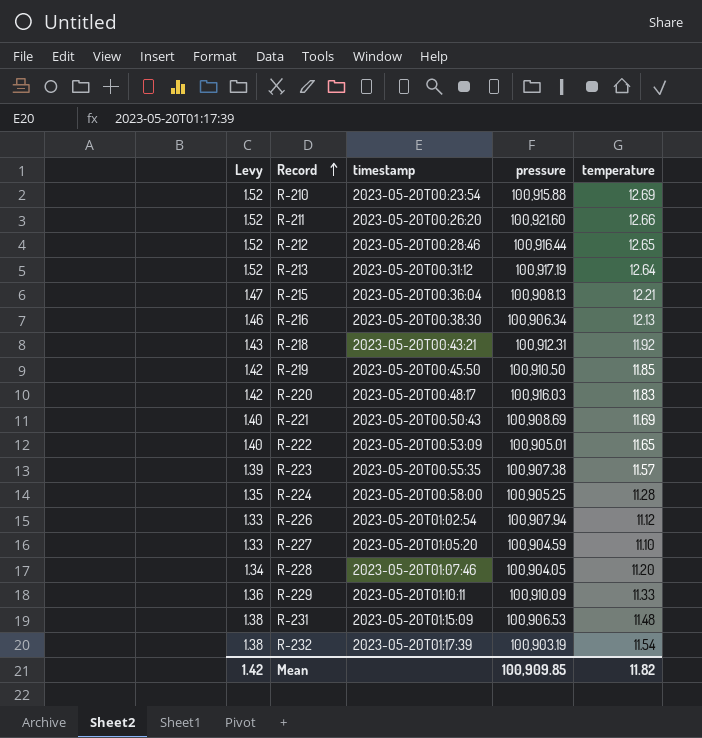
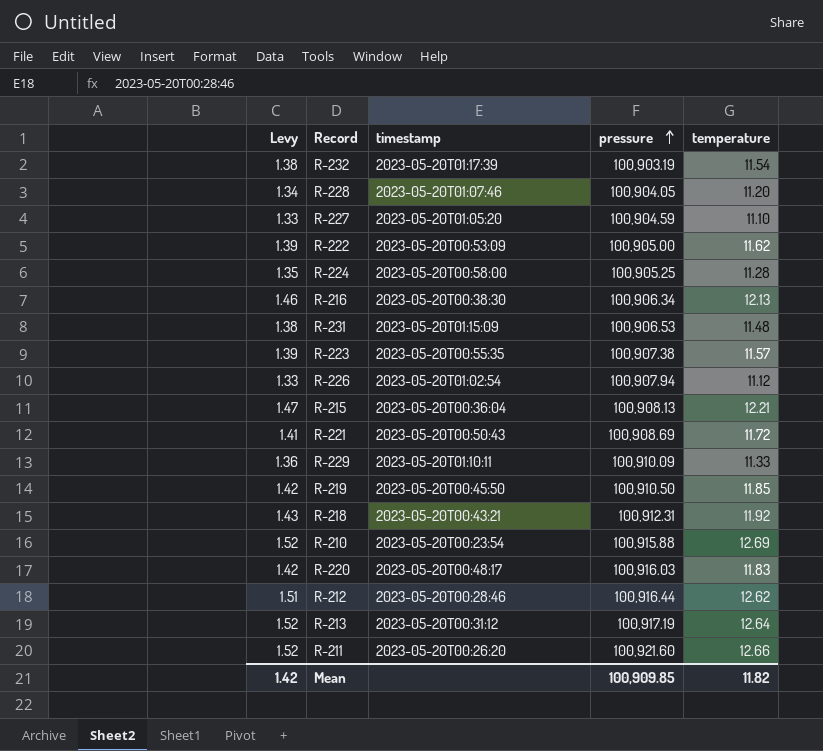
row order: Record ascending -> pressure ascending
R-222 | Levy: 1.40 -> 1.39
R-222 | pressure: 100,905.01 -> 100,905.00
R-222 | temperature: 11.65 -> 11.62
R-221 | Levy: 1.40 -> 1.41
R-221 | temperature: 11.69 -> 11.72
R-212 | Levy: 1.52 -> 1.51
R-212 | temperature: 12.65 -> 12.62

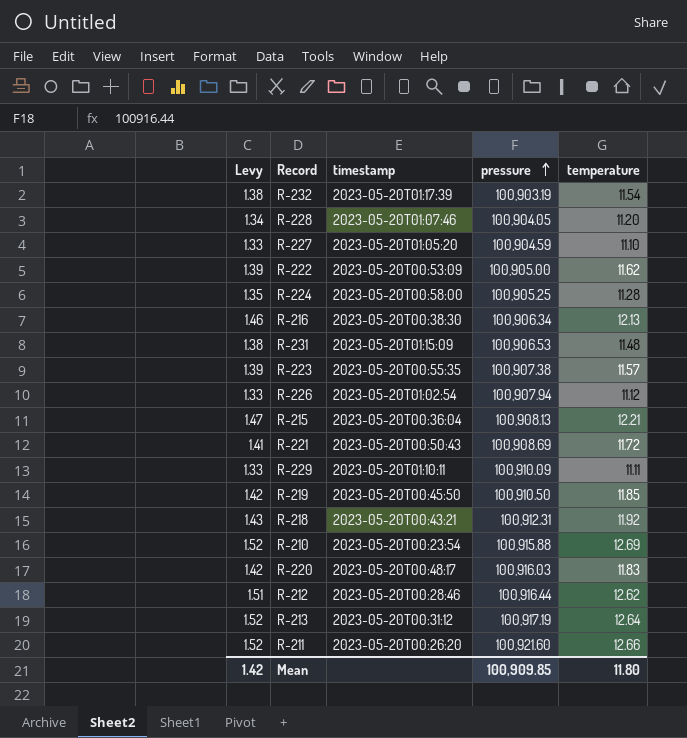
R-229 | Levy: 1.36 -> 1.33
R-229 | temperature: 11.33 -> 11.11
Mean | temperature: 11.82 -> 11.80

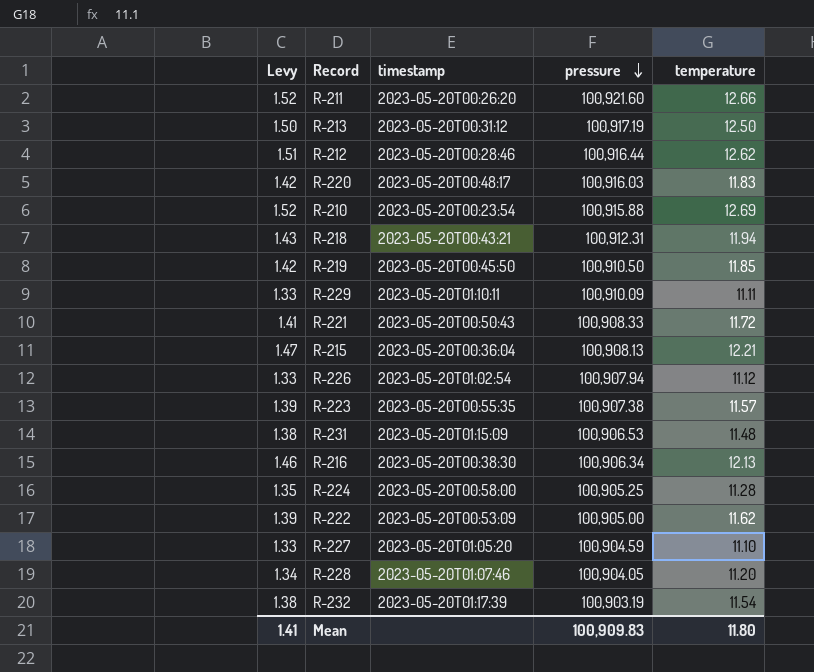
row order: pressure ascending -> pressure descending
R-213 | Levy: 1.52 -> 1.50
R-213 | temperature: 12.64 -> 12.50
R-218 | temperature: 11.92 -> 11.94
R-221 | pressure: 100,908.69 -> 100,908.33
Mean | Levy: 1.42 -> 1.41
Mean | pressure: 100,909.85 -> 100,909.83

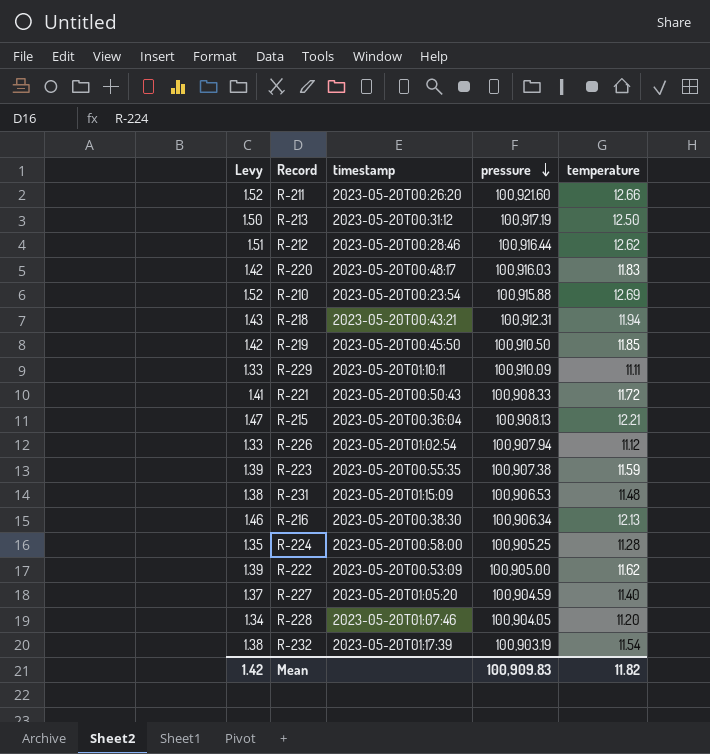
R-223 | temperature: 11.57 -> 11.59
R-227 | Levy: 1.33 -> 1.37
R-227 | temperature: 11.10 -> 11.40
Mean | Levy: 1.41 -> 1.42
Mean | temperature: 11.80 -> 11.82

